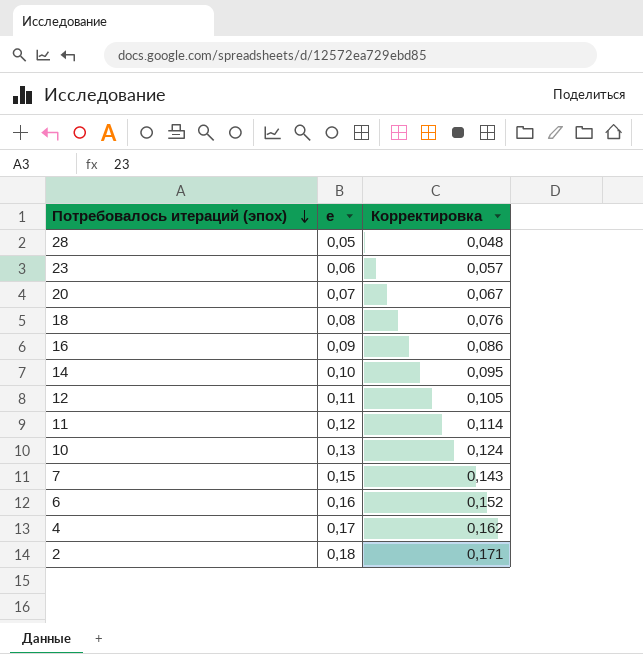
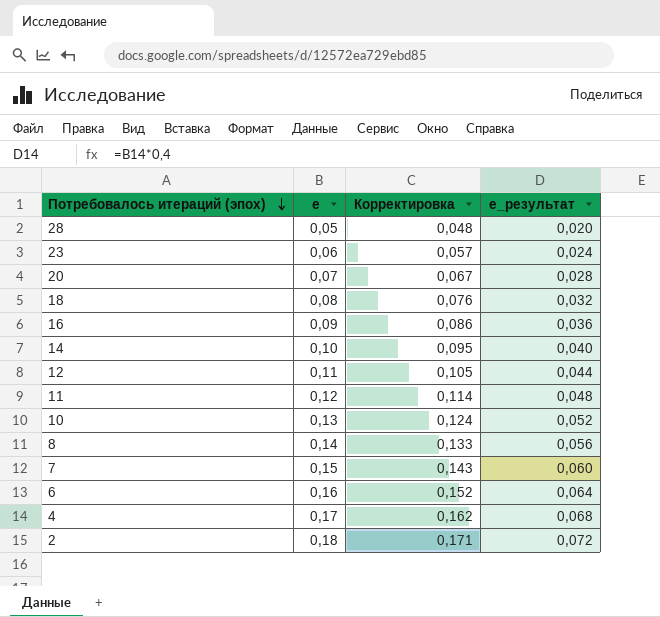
column e_результат | formula: none -> [e] * 0,4
row 8: none -> 0,14 | 0,133 | 0,056

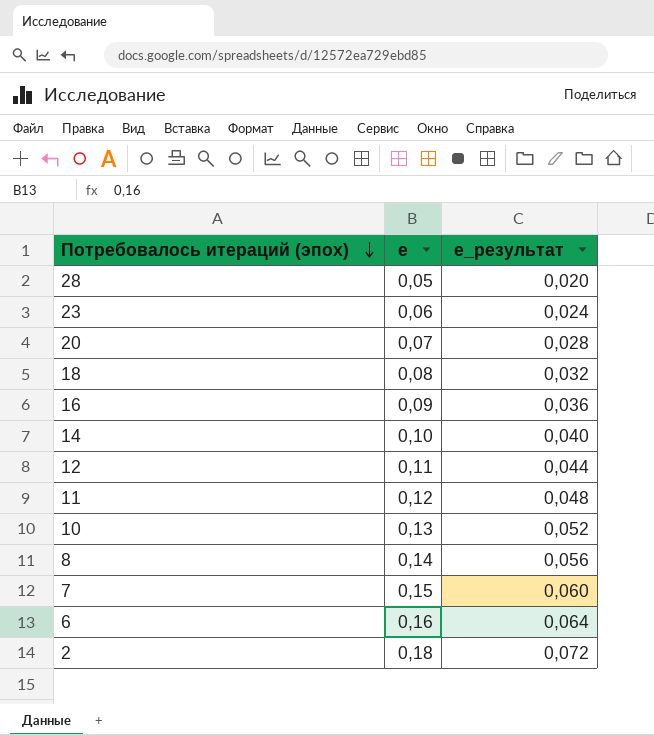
column Корректировка | formula: [e] * 0,95 -> none
row 4: 0,17 | 0,162 | 0,068 -> none

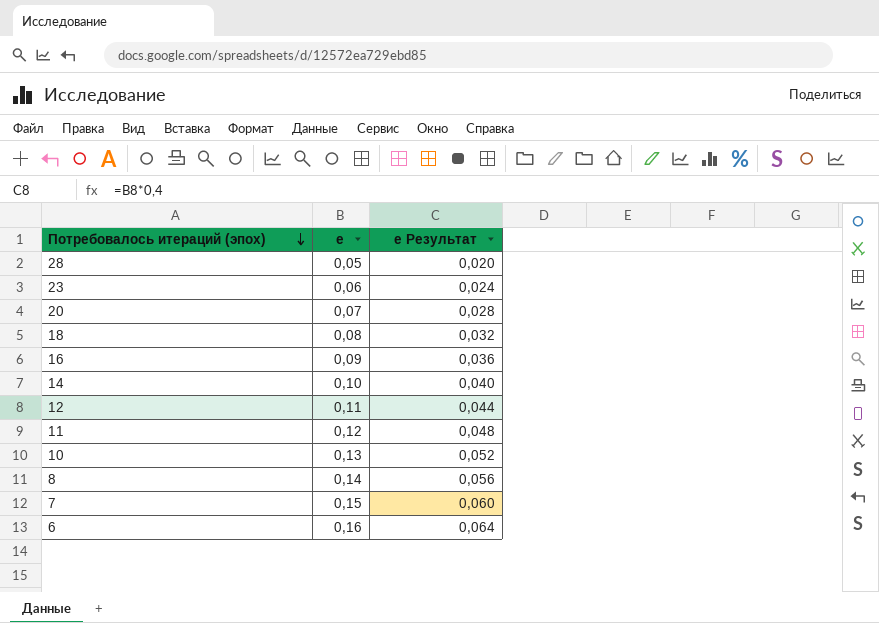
column name: e_результат -> e Результат
row 2: 0,18 | 0,072 -> none

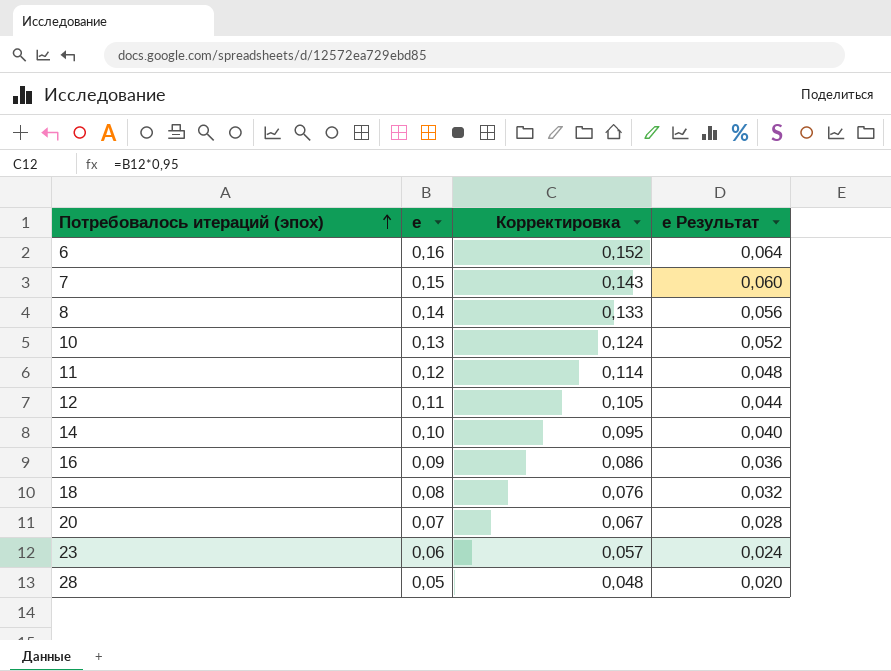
row order: Потребовалось итераций (эпох) descending -> Потребовалось итераций (эпох) ascending
column Корректировка | formula: none -> [e] * 0,95

